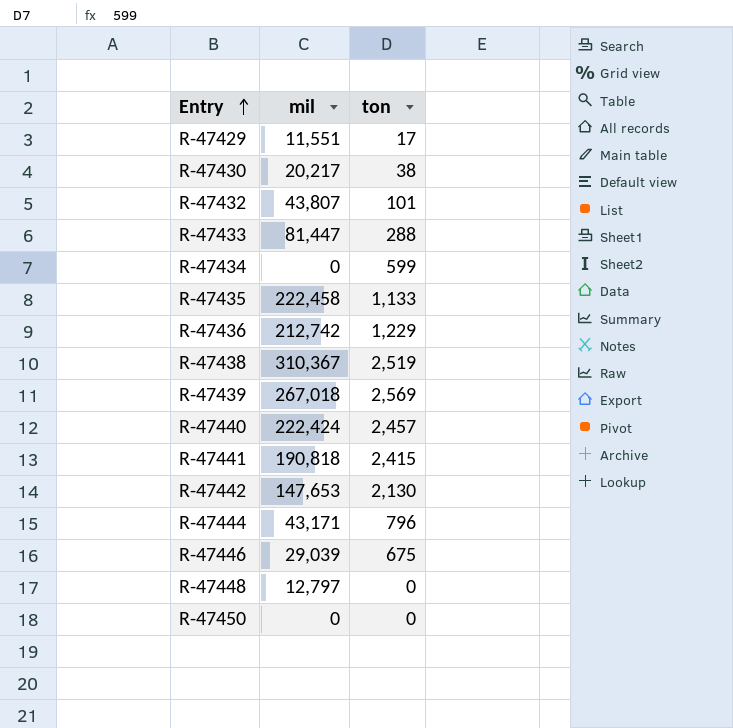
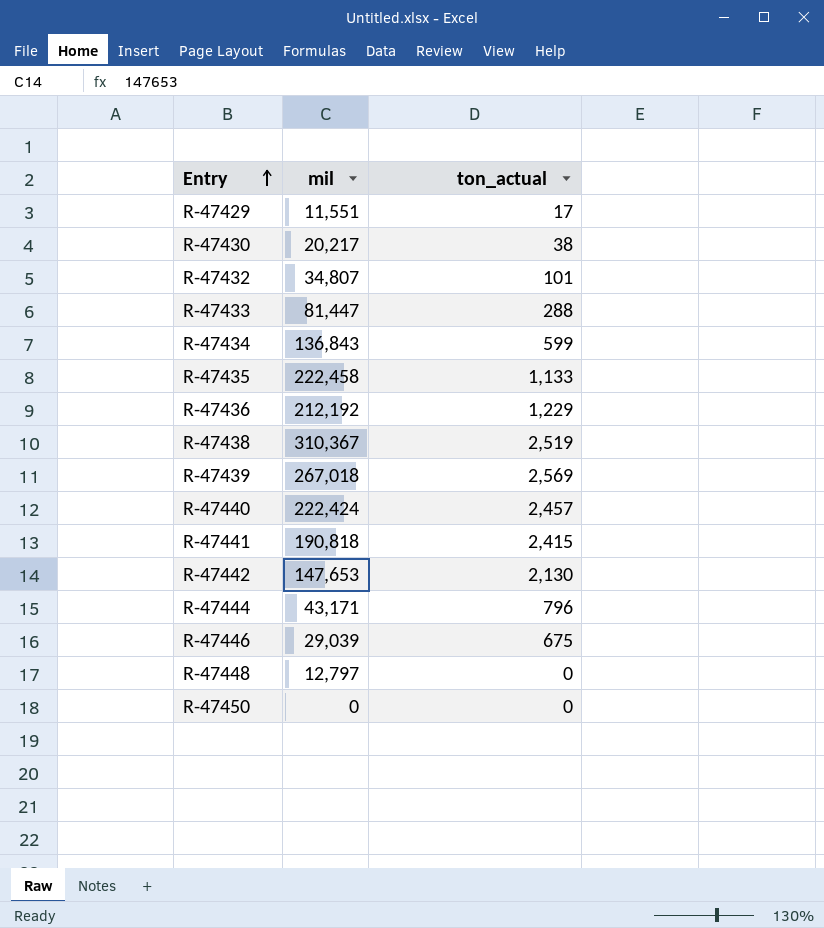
column name: ton -> ton_actual
R-47432 | mil: 43,807 -> 34,807
R-47434 | mil: 0 -> 136,843
R-47436 | mil: 212,742 -> 212,192

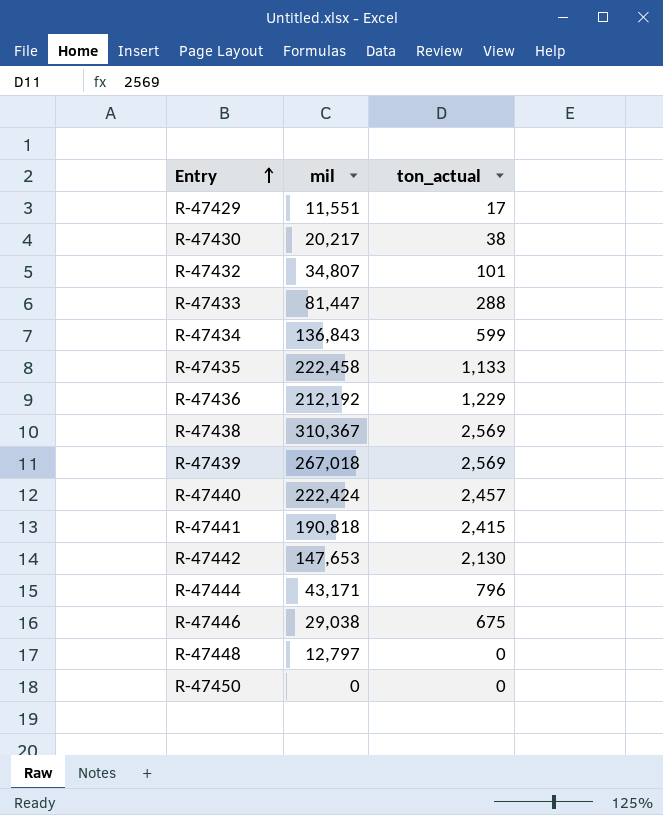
R-47438 | ton_actual: 2,519 -> 2,569
R-47446 | mil: 29,039 -> 29,038

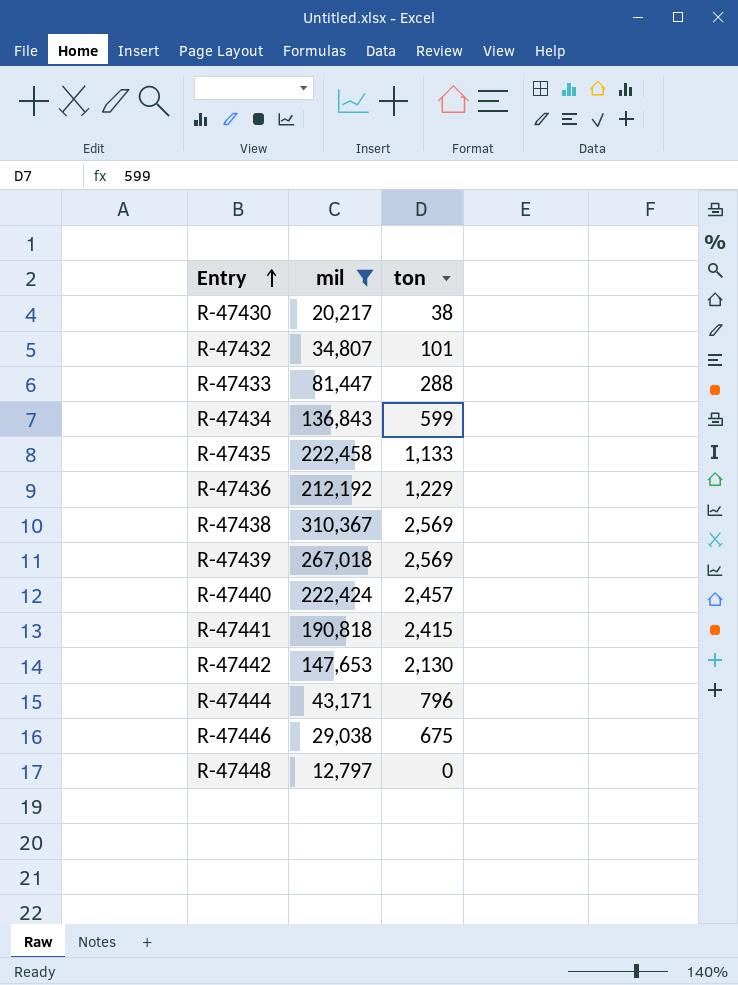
filter: none -> mil >= 12,797
column name: ton_actual -> ton

